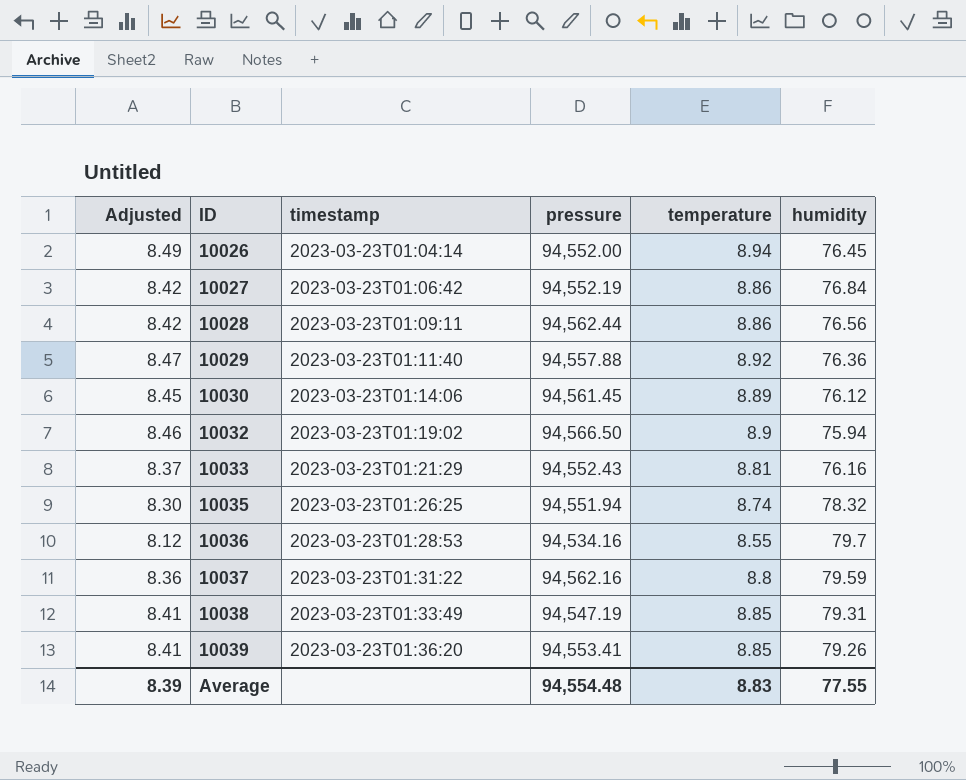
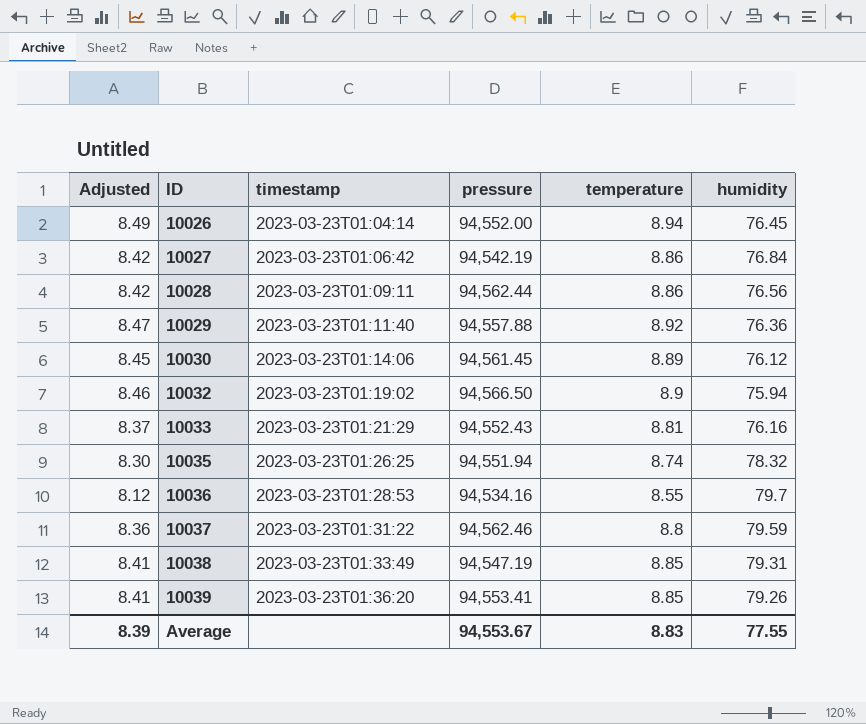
10027 | pressure: 94,552.19 -> 94,542.19
10037 | pressure: 94,562.16 -> 94,562.46
Average | pressure: 94,554.48 -> 94,553.67

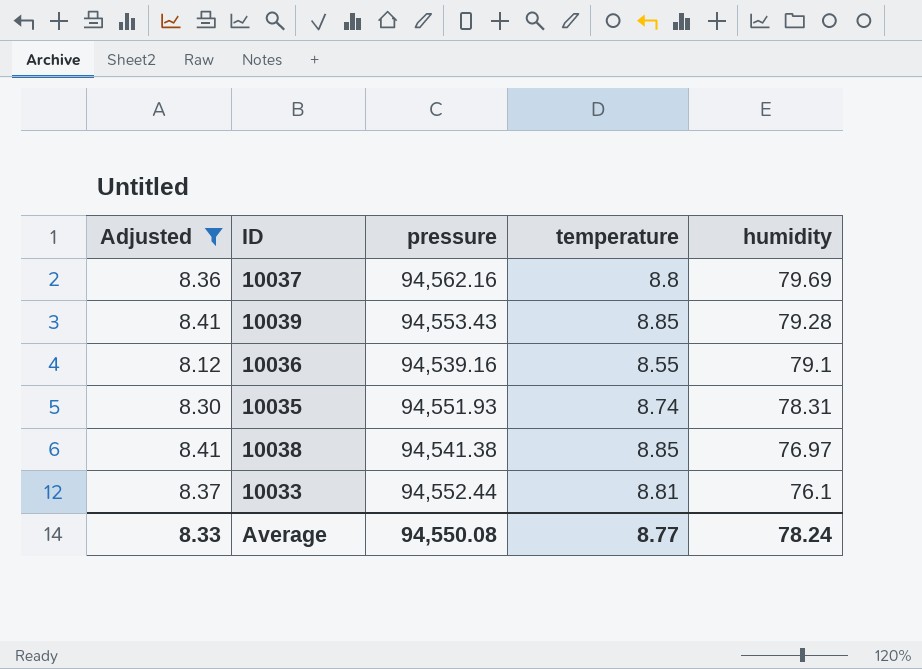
filter: none -> Adjusted <= 8.41
row order: ID ascending -> humidity descending
column timestamp | position: 3 -> none
10037 | pressure: 94,562.46 -> 94,562.16
10037 | humidity: 79.59 -> 79.69
10039 | pressure: 94,553.41 -> 94,553.43
10039 | humidity: 79.26 -> 79.28
10036 | pressure: 94,534.16 -> 94,539.16
10036 | humidity: 79.7 -> 79.1
10035 | pressure: 94,551.94 -> 94,551.93
10035 | humidity: 78.32 -> 78.31
10038 | pressure: 94,547.19 -> 94,541.38
10038 | humidity: 79.31 -> 76.97
10033 | pressure: 94,552.43 -> 94,552.44
10033 | humidity: 76.16 -> 76.1
Average | Adjusted: 8.39 -> 8.33
Average | pressure: 94,553.67 -> 94,550.08
Average | temperature: 8.83 -> 8.77
Average | humidity: 77.55 -> 78.24

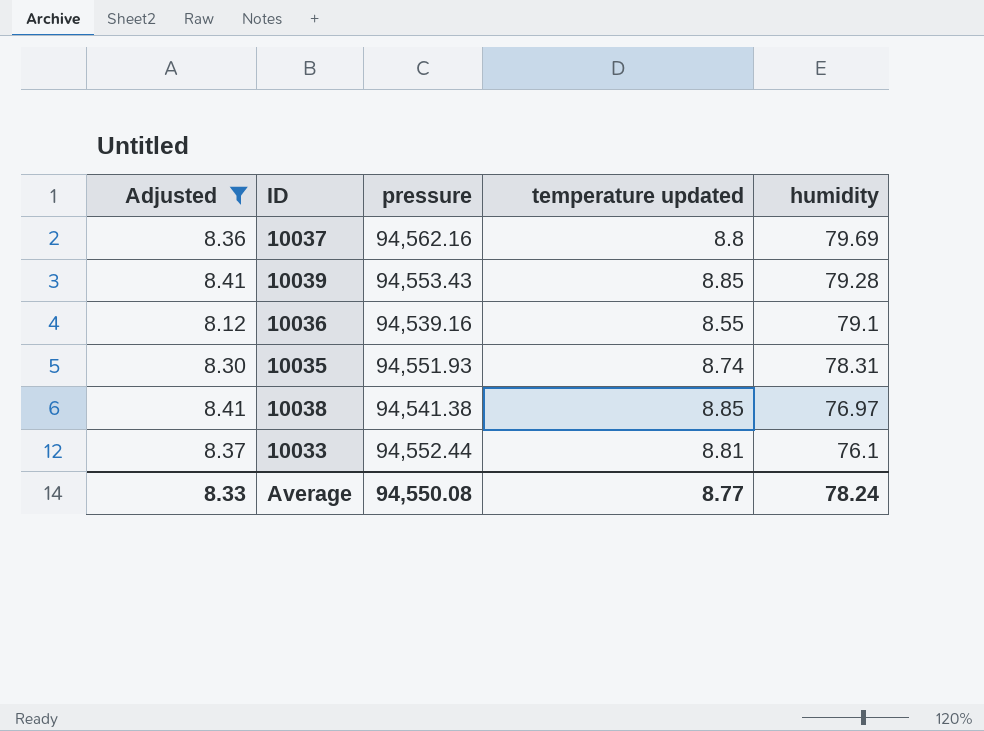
column name: temperature -> temperature updated

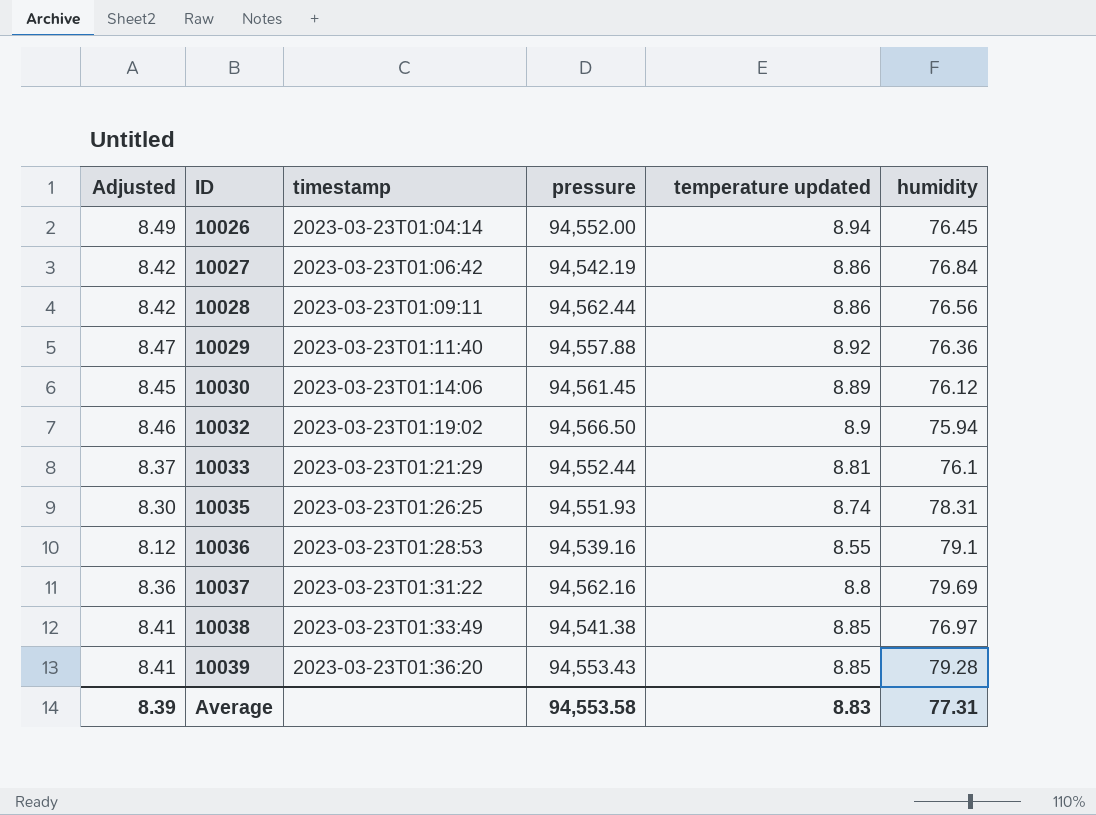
filter: Adjusted <= 8.41 -> none
row order: humidity descending -> ID ascending
column timestamp | position: none -> 3
Average | Adjusted: 8.33 -> 8.39
Average | pressure: 94,550.08 -> 94,553.58
Average | temperature updated: 8.77 -> 8.83
Average | humidity: 78.24 -> 77.31

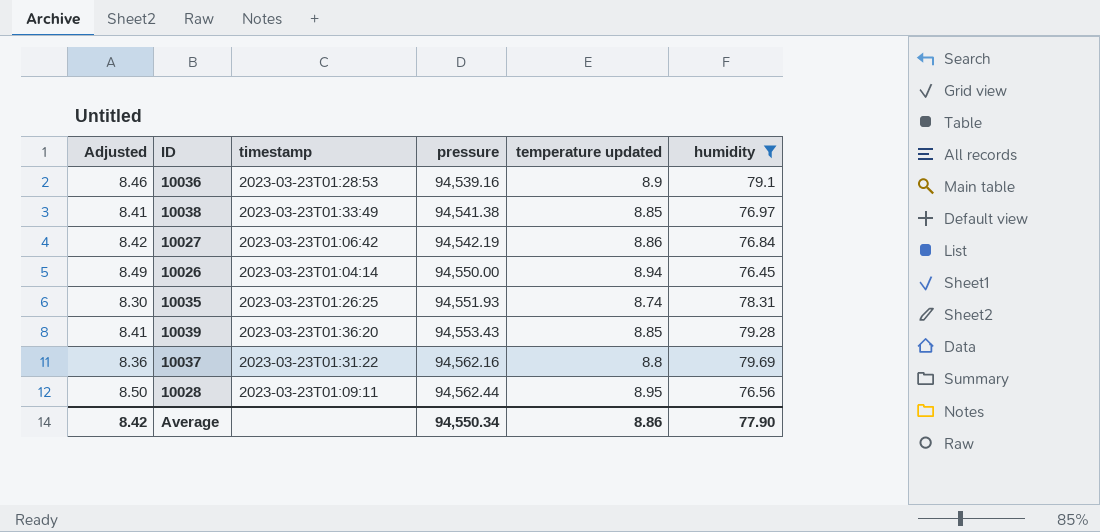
filter: none -> humidity >= 76.45
row order: ID ascending -> pressure ascending
10036 | Adjusted: 8.12 -> 8.46
10036 | temperature updated: 8.55 -> 8.9
10026 | pressure: 94,552.00 -> 94,550.00
10028 | Adjusted: 8.42 -> 8.50
10028 | temperature updated: 8.86 -> 8.95
Average | Adjusted: 8.39 -> 8.42
Average | pressure: 94,553.58 -> 94,550.34
Average | temperature updated: 8.83 -> 8.86
Average | humidity: 77.31 -> 77.90

